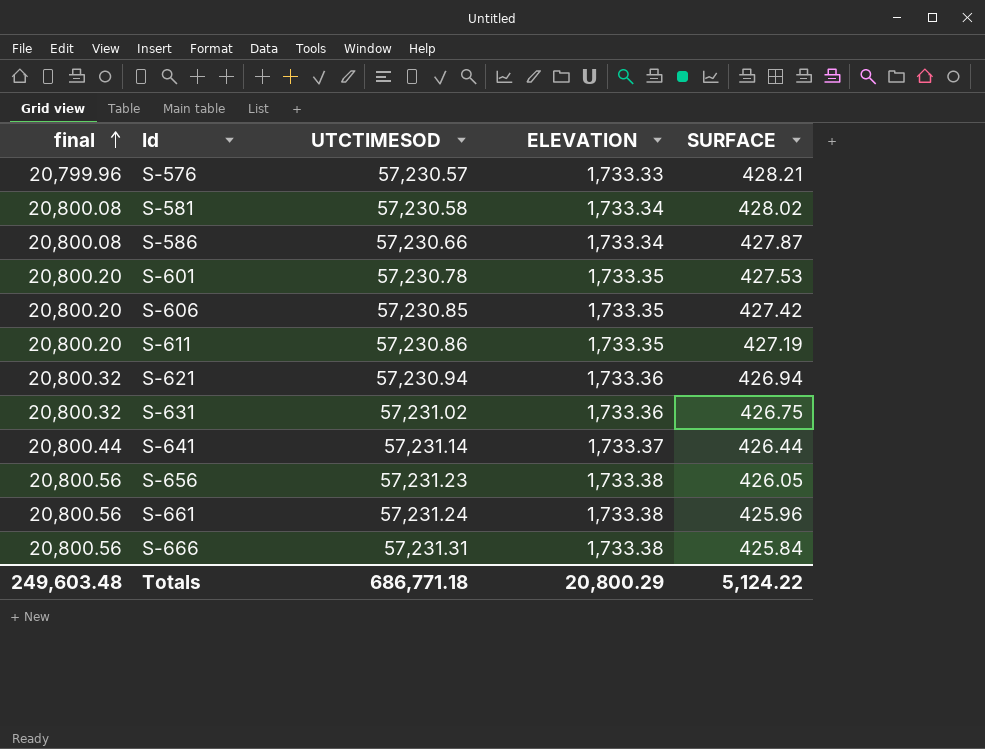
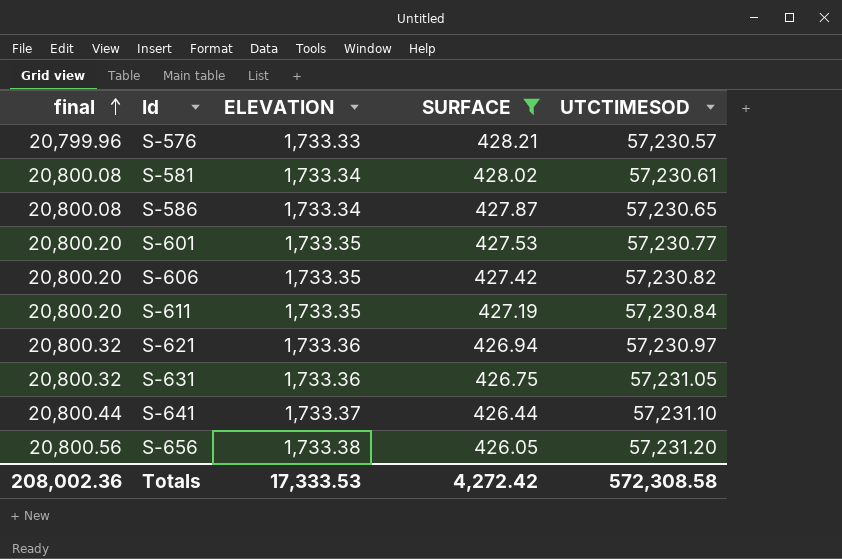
filter: none -> SURFACE >= 426.05
column UTCTIMESOD | position: 3 -> 5
S-581 | UTCTIMESOD: 57,230.58 -> 57,230.61
S-586 | UTCTIMESOD: 57,230.66 -> 57,230.65
S-601 | UTCTIMESOD: 57,230.78 -> 57,230.77
S-606 | UTCTIMESOD: 57,230.85 -> 57,230.82
S-611 | UTCTIMESOD: 57,230.86 -> 57,230.84
S-621 | UTCTIMESOD: 57,230.94 -> 57,230.97
S-631 | UTCTIMESOD: 57,231.02 -> 57,231.05
S-641 | UTCTIMESOD: 57,231.14 -> 57,231.10
S-656 | UTCTIMESOD: 57,231.23 -> 57,231.20
Totals | final: 249,603.48 -> 208,002.36
Totals | ELEVATION: 20,800.29 -> 17,333.53
Totals | SURFACE: 5,124.22 -> 4,272.42
Totals | UTCTIMESOD: 686,771.18 -> 572,308.58

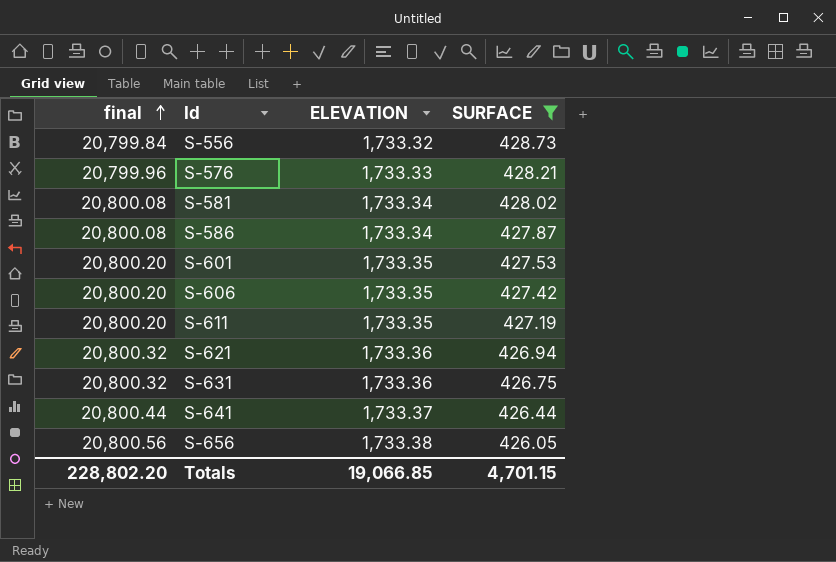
column UTCTIMESOD | position: 5 -> none
row S-556: none -> 20,799.84 | 1,733.32 | 428.73
Totals | final: 208,002.36 -> 228,802.20
Totals | ELEVATION: 17,333.53 -> 19,066.85
Totals | SURFACE: 4,272.42 -> 4,701.15

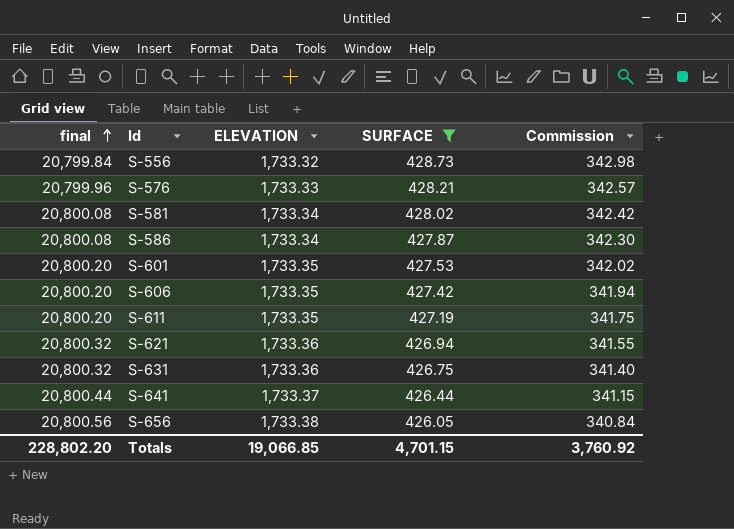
column Commission | formula: none -> [SURFACE] * 0.8

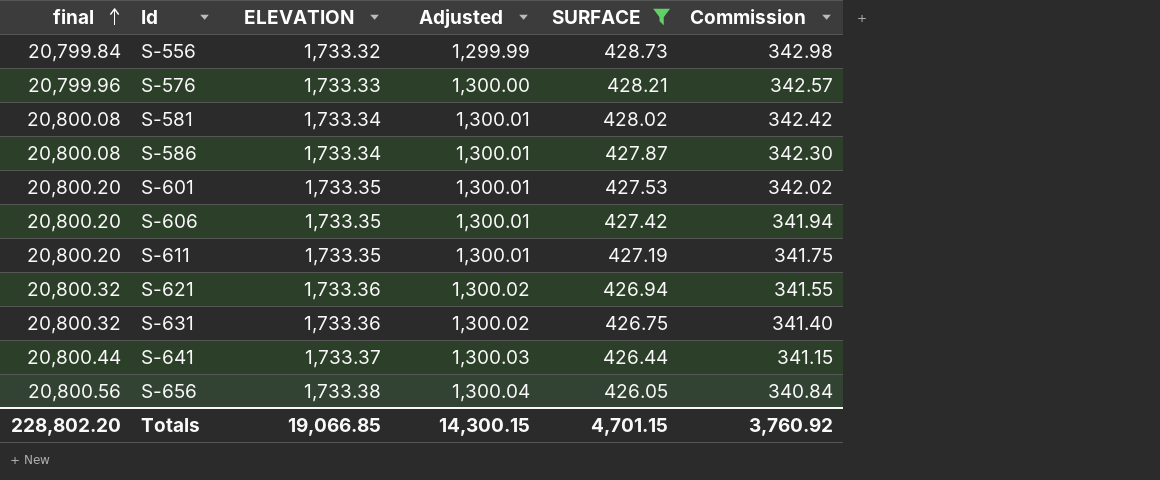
column Adjusted | formula: none -> [ELEVATION] * 0.75

